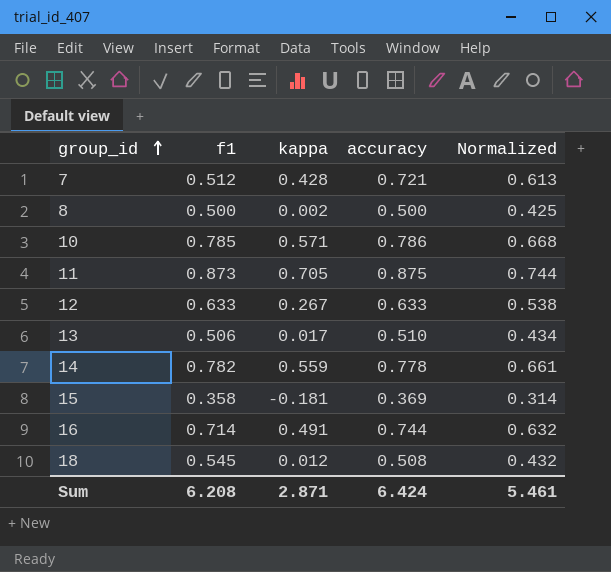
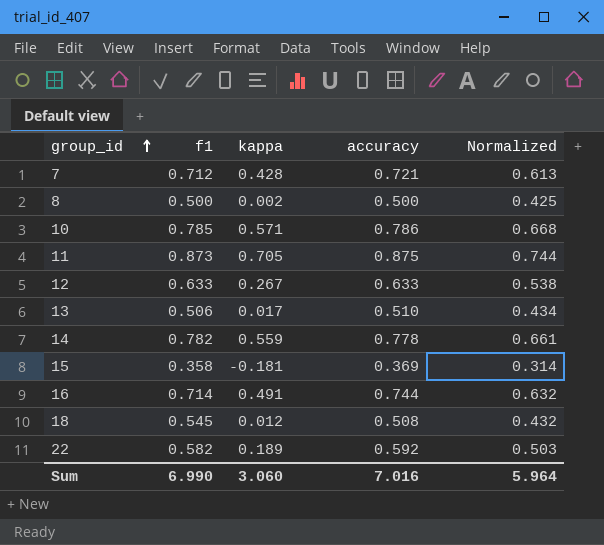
7 | f1: 0.512 -> 0.712
row 22: none -> 0.582 | 0.189 | 0.592 | 0.503
Sum | f1: 6.208 -> 6.990
Sum | kappa: 2.871 -> 3.060
Sum | accuracy: 6.424 -> 7.016
Sum | Normalized: 5.461 -> 5.964

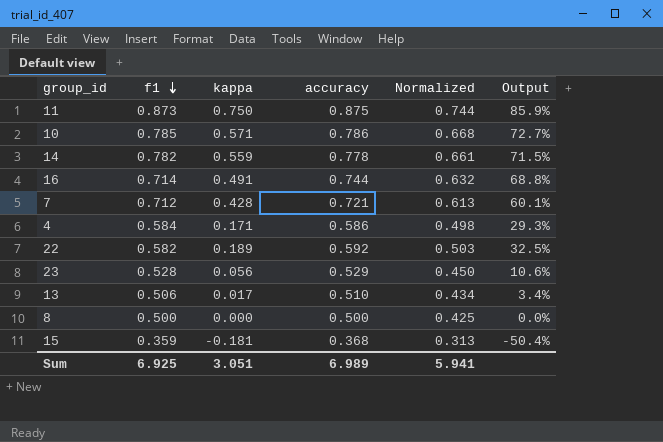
row order: group_id ascending -> f1 descending
column Output | formula: none -> [kappa] / [f1]
row 12: 0.633 | 0.267 | 0.633 | 0.538 -> none
row 18: 0.545 | 0.012 | 0.508 | 0.432 -> none
11 | kappa: 0.705 -> 0.750
row 4: none -> 0.584 | 0.171 | 0.586 | 0.498 | 29.3%
row 23: none -> 0.528 | 0.056 | 0.529 | 0.450 | 10.6%
8 | kappa: 0.002 -> 0.000
15 | f1: 0.358 -> 0.359
15 | accuracy: 0.369 -> 0.368
15 | Normalized: 0.314 -> 0.313
Sum | f1: 6.990 -> 6.925
Sum | kappa: 3.060 -> 3.051
Sum | accuracy: 7.016 -> 6.989
Sum | Normalized: 5.964 -> 5.941

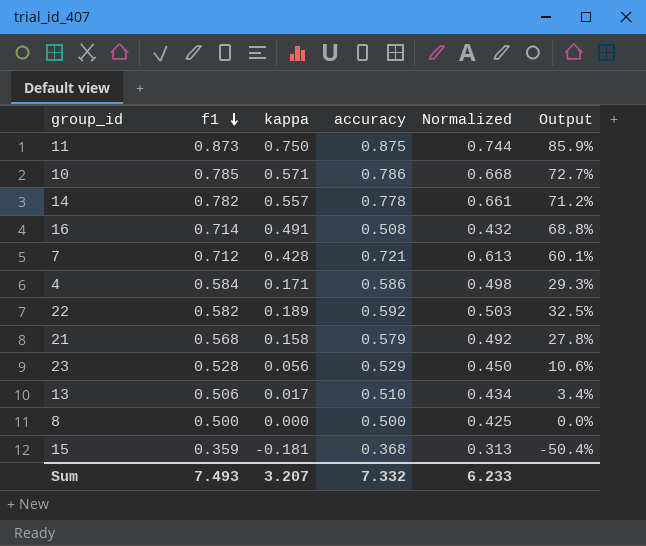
14 | kappa: 0.559 -> 0.557
14 | Output: 71.5% -> 71.2%
16 | accuracy: 0.744 -> 0.508
16 | Normalized: 0.632 -> 0.432
row 21: none -> 0.568 | 0.158 | 0.579 | 0.492 | 27.8%
Sum | f1: 6.925 -> 7.493
Sum | kappa: 3.051 -> 3.207
Sum | accuracy: 6.989 -> 7.332
Sum | Normalized: 5.941 -> 6.233

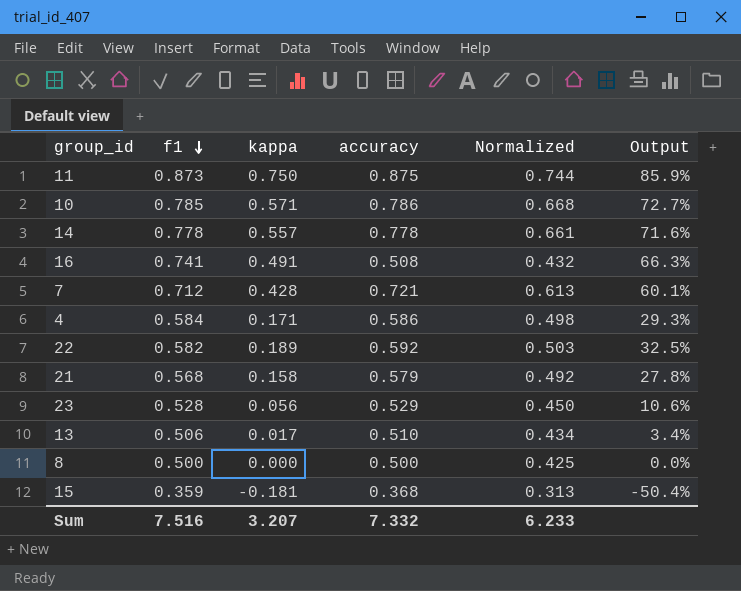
14 | f1: 0.782 -> 0.778
14 | Output: 71.2% -> 71.6%
16 | f1: 0.714 -> 0.741
16 | Output: 68.8% -> 66.3%
Sum | f1: 7.493 -> 7.516

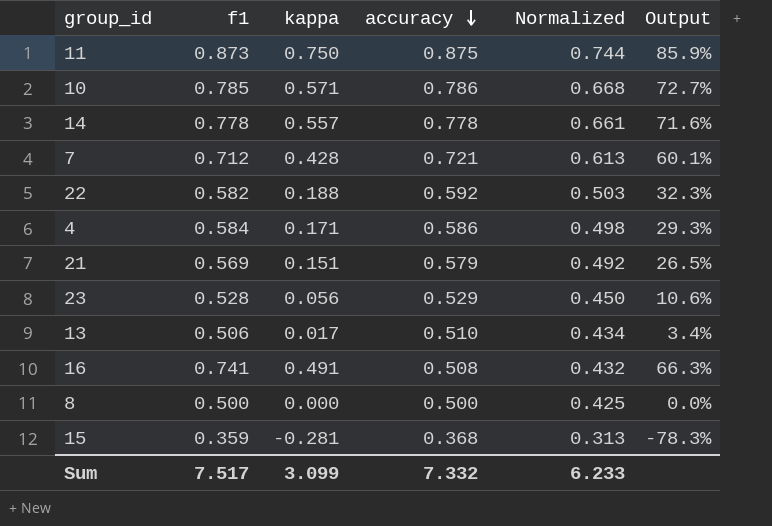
row order: f1 descending -> accuracy descending
22 | kappa: 0.189 -> 0.188
22 | Output: 32.5% -> 32.3%
21 | f1: 0.568 -> 0.569
21 | kappa: 0.158 -> 0.151
21 | Output: 27.8% -> 26.5%
15 | kappa: -0.181 -> -0.281
15 | Output: -50.4% -> -78.3%
Sum | f1: 7.516 -> 7.517
Sum | kappa: 3.207 -> 3.099

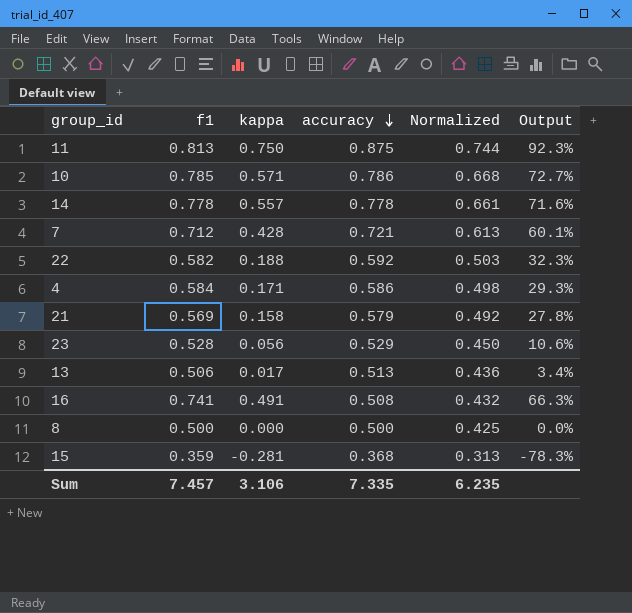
11 | f1: 0.873 -> 0.813
11 | Output: 85.9% -> 92.3%
21 | kappa: 0.151 -> 0.158
21 | Output: 26.5% -> 27.8%
13 | accuracy: 0.510 -> 0.513
13 | Normalized: 0.434 -> 0.436
Sum | f1: 7.517 -> 7.457
Sum | kappa: 3.099 -> 3.106
Sum | accuracy: 7.332 -> 7.335
Sum | Normalized: 6.233 -> 6.235

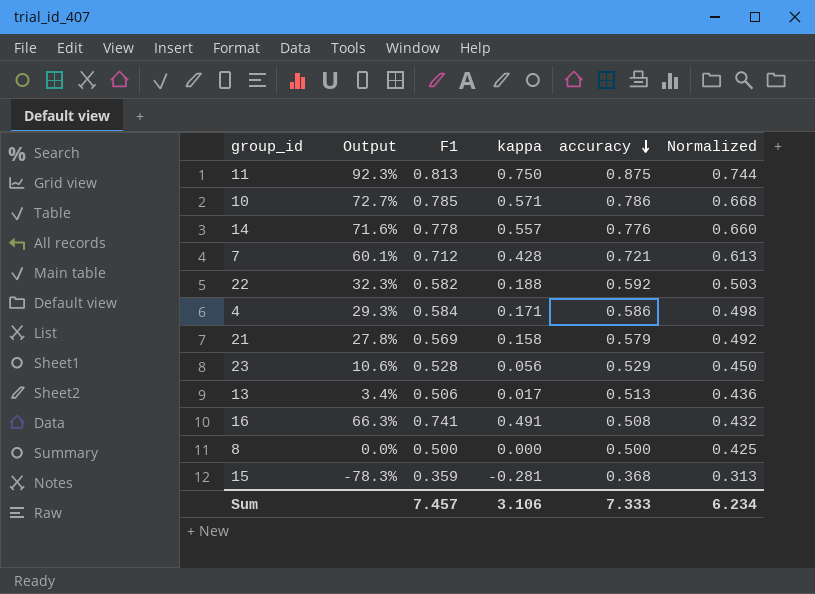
column Output | position: 6 -> 2
column name: f1 -> F1
14 | accuracy: 0.778 -> 0.776
14 | Normalized: 0.661 -> 0.660
Sum | accuracy: 7.335 -> 7.333
Sum | Normalized: 6.235 -> 6.234

